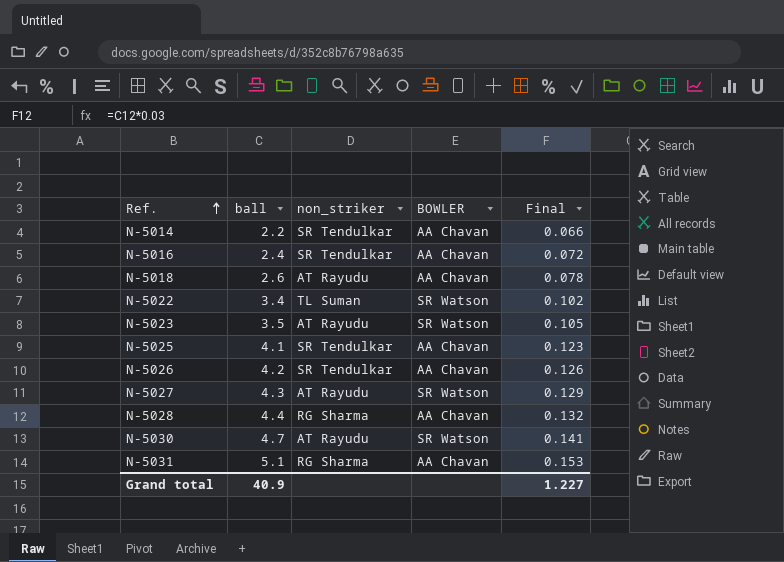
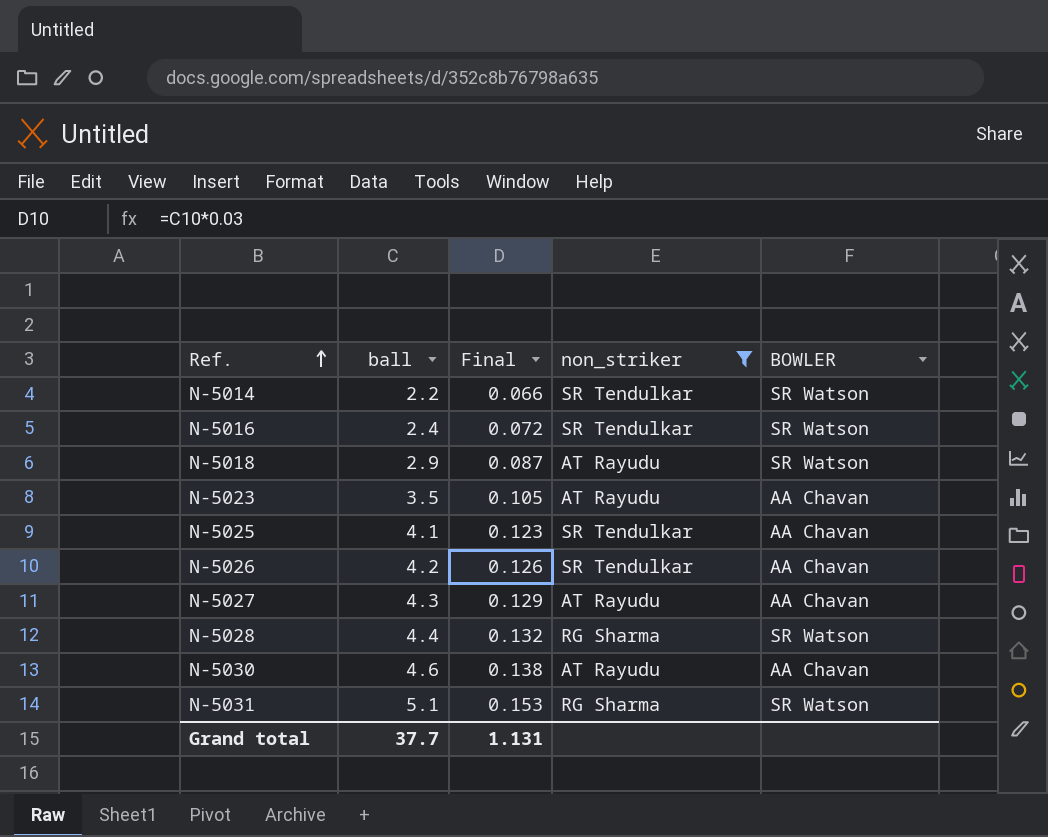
filter: none -> non_striker != TL Suman
column Final | position: 5 -> 3
N-5014 | BOWLER: AA Chavan -> SR Watson
N-5016 | BOWLER: AA Chavan -> SR Watson
N-5018 | ball: 2.6 -> 2.9
N-5018 | Final: 0.078 -> 0.087
N-5018 | BOWLER: AA Chavan -> SR Watson
N-5023 | BOWLER: SR Watson -> AA Chavan
N-5027 | BOWLER: SR Watson -> AA Chavan
N-5028 | BOWLER: AA Chavan -> SR Watson
N-5030 | ball: 4.7 -> 4.6
N-5030 | Final: 0.141 -> 0.138
N-5030 | BOWLER: SR Watson -> AA Chavan
N-5031 | BOWLER: AA Chavan -> SR Watson
Grand total | ball: 40.9 -> 37.7
Grand total | Final: 1.227 -> 1.131

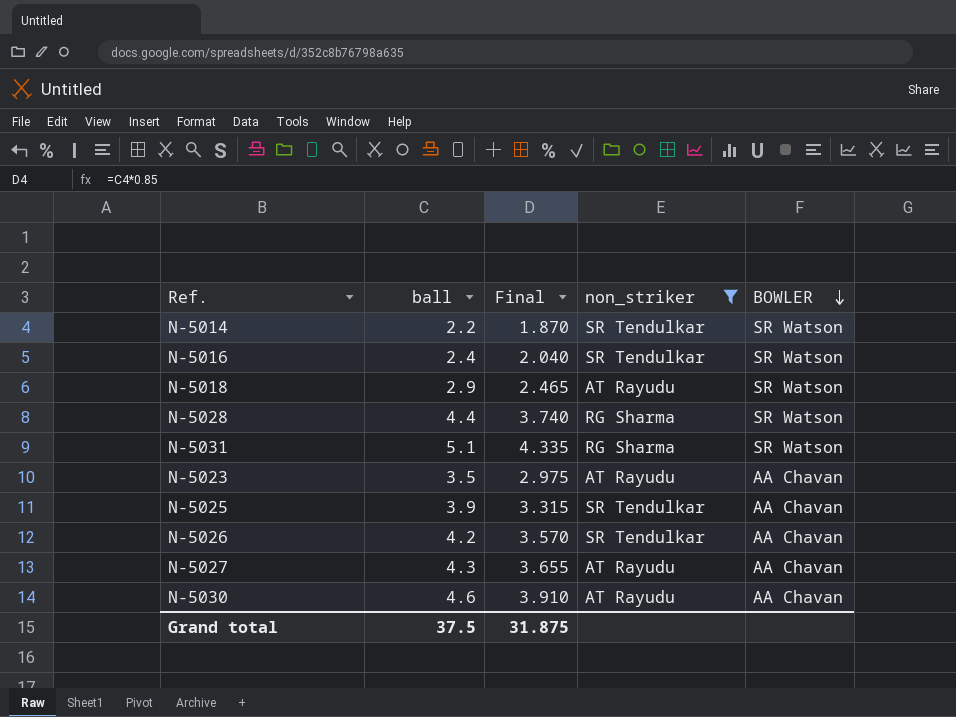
row order: Ref. ascending -> BOWLER descending
column Final | formula: [ball] * 0.03 -> [ball] * 0.85
N-5025 | ball: 4.1 -> 3.9
Grand total | ball: 37.7 -> 37.5
Grand total | Final: 1.131 -> 31.875

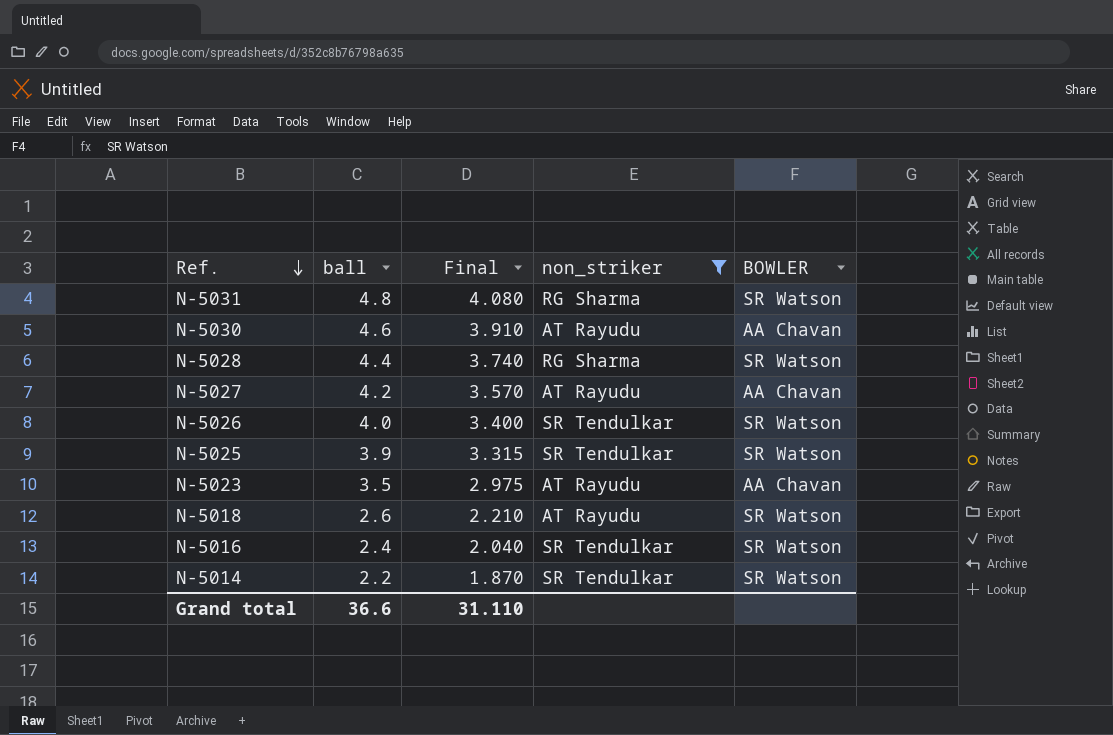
row order: BOWLER descending -> Ref. descending
N-5031 | ball: 5.1 -> 4.8
N-5031 | Final: 4.335 -> 4.080
N-5027 | ball: 4.3 -> 4.2
N-5027 | Final: 3.655 -> 3.570
N-5026 | ball: 4.2 -> 4.0
N-5026 | Final: 3.570 -> 3.400
N-5026 | BOWLER: AA Chavan -> SR Watson
N-5025 | BOWLER: AA Chavan -> SR Watson
N-5018 | ball: 2.9 -> 2.6
N-5018 | Final: 2.465 -> 2.210
Grand total | ball: 37.5 -> 36.6
Grand total | Final: 31.875 -> 31.110

